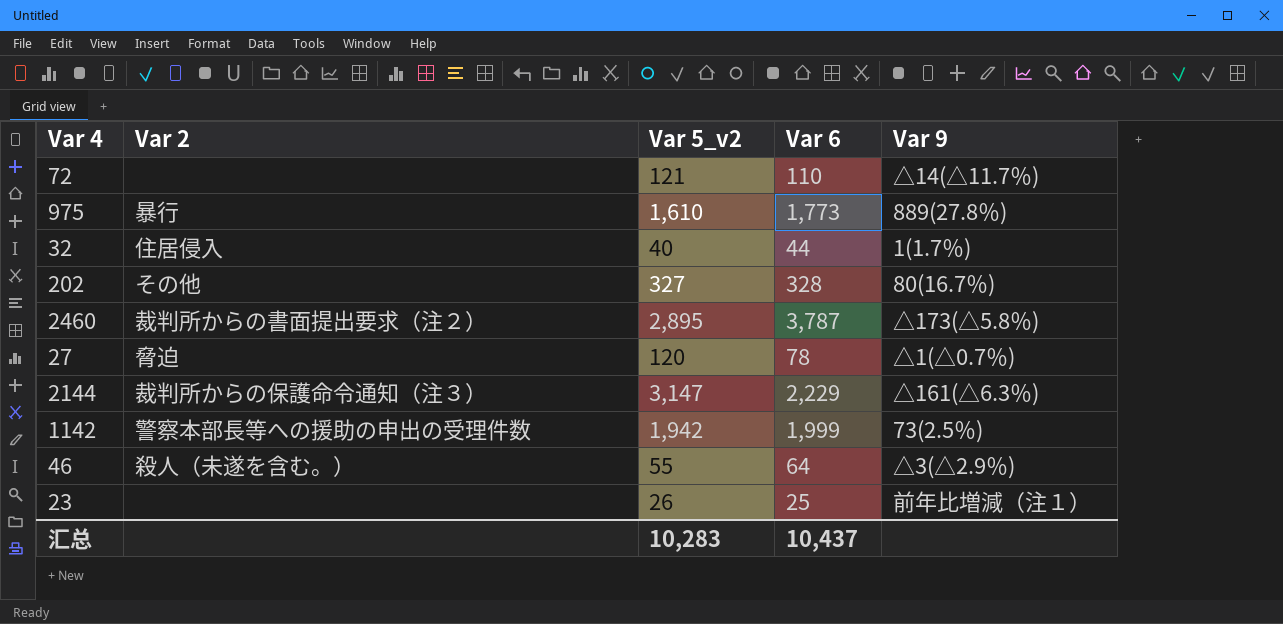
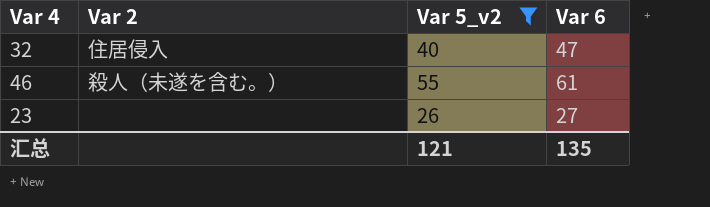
filter: none -> Var 5_v2 <= 55
column Var 9 | position: 5 -> none
32 | Var 6: 44 -> 47
46 | Var 6: 64 -> 61
23 | Var 6: 25 -> 27
汇总 | Var 5_v2: 10,283 -> 121
汇总 | Var 6: 10,437 -> 135

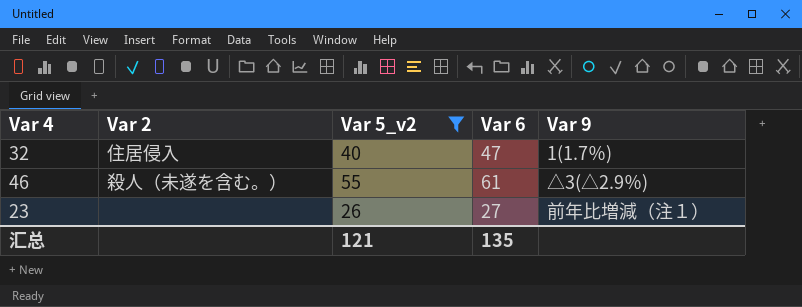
column Var 9 | position: none -> 5

